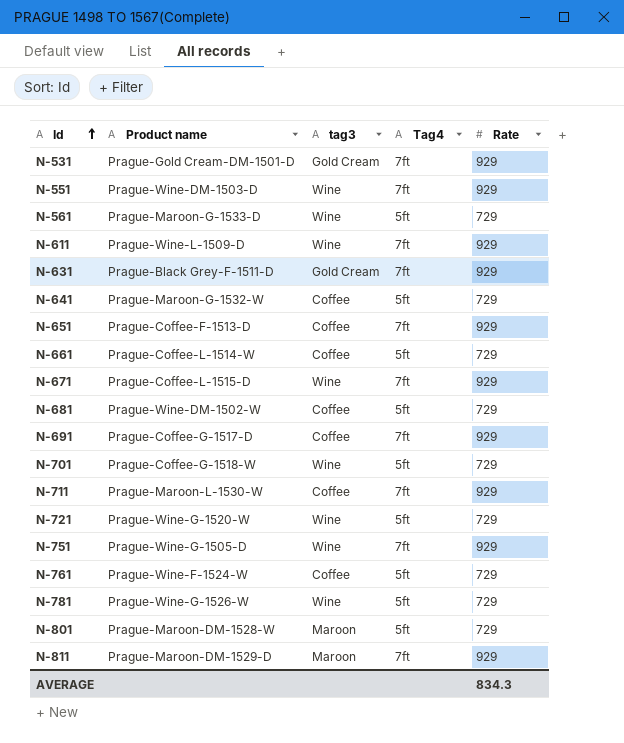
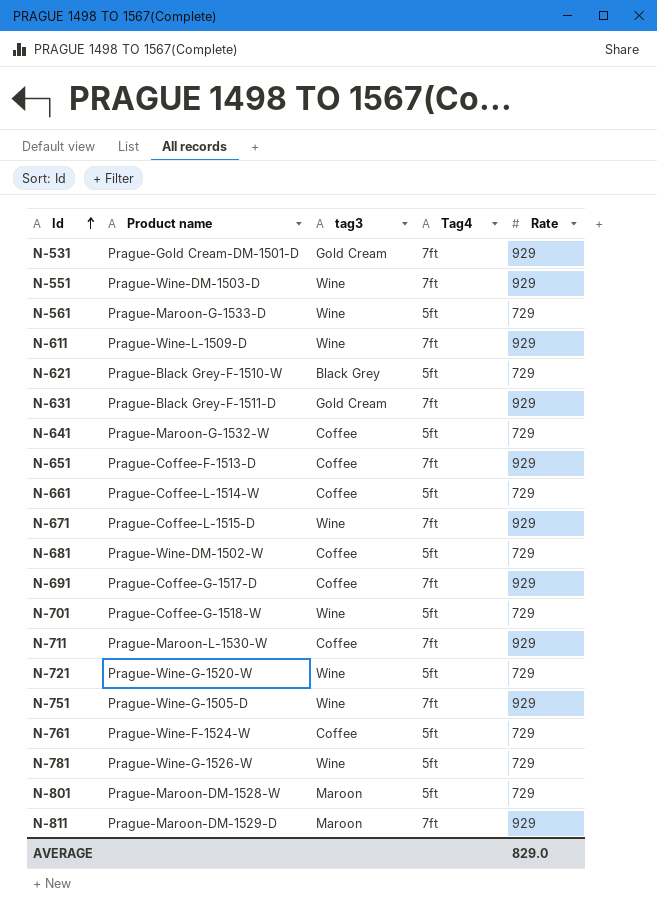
row N-621: none -> Prague-Black Grey-F-1510-W | Black Grey | 5ft | 729
AVERAGE | Rate: 834.3 -> 829.0

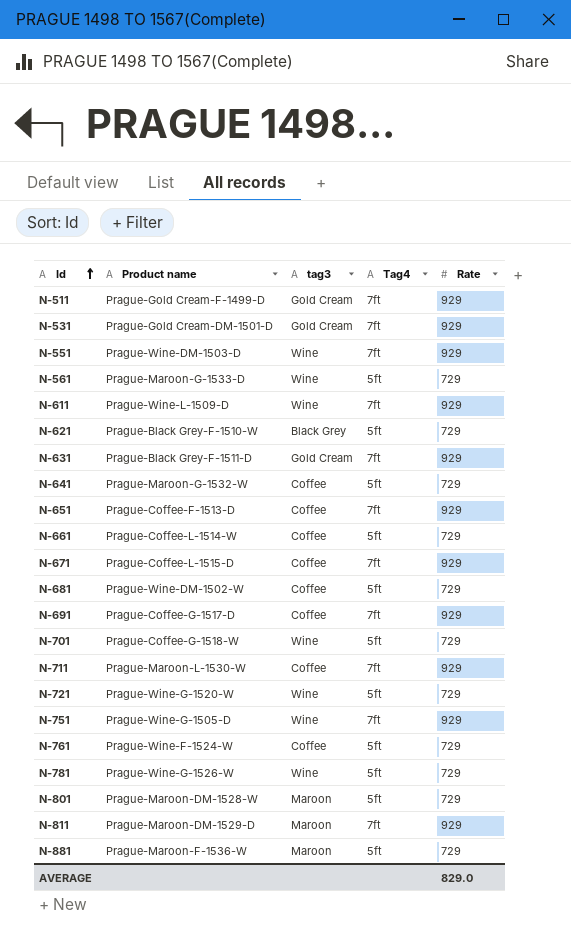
row N-511: none -> Prague-Gold Cream-F-1499-D | Gold Cream | 7ft | 929
N-671 | tag3: Wine -> Coffee
row N-881: none -> Prague-Maroon-F-1536-W | Maroon | 5ft | 729

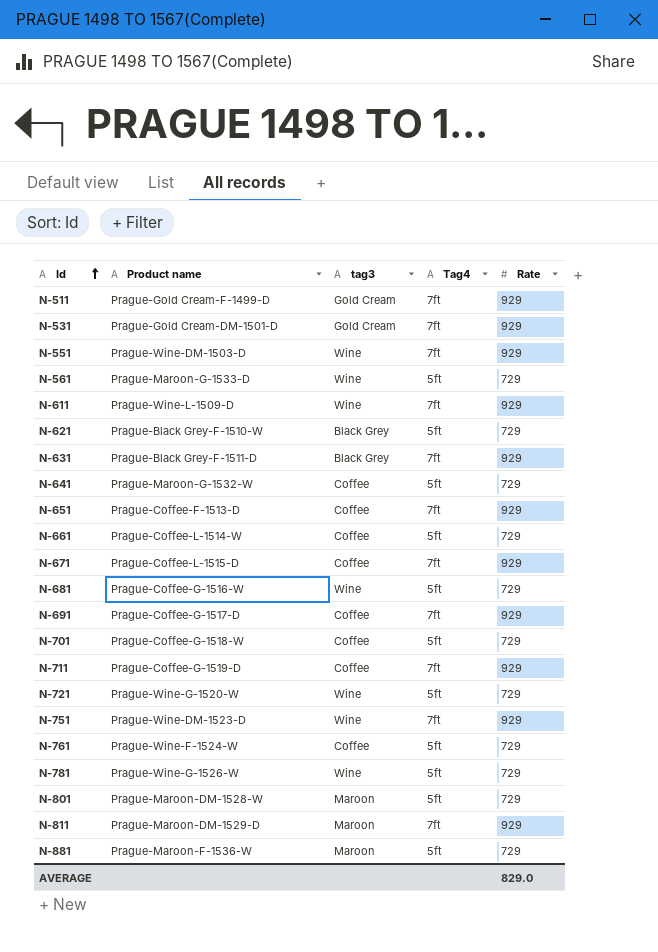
N-631 | tag3: Gold Cream -> Black Grey
N-681 | Product name: Prague-Wine-DM-1502-W -> Prague-Coffee-G-1516-W
N-681 | tag3: Coffee -> Wine
N-701 | tag3: Wine -> Coffee
N-711 | Product name: Prague-Maroon-L-1530-W -> Prague-Coffee-G-1519-D
N-751 | Product name: Prague-Wine-G-1505-D -> Prague-Wine-DM-1523-D

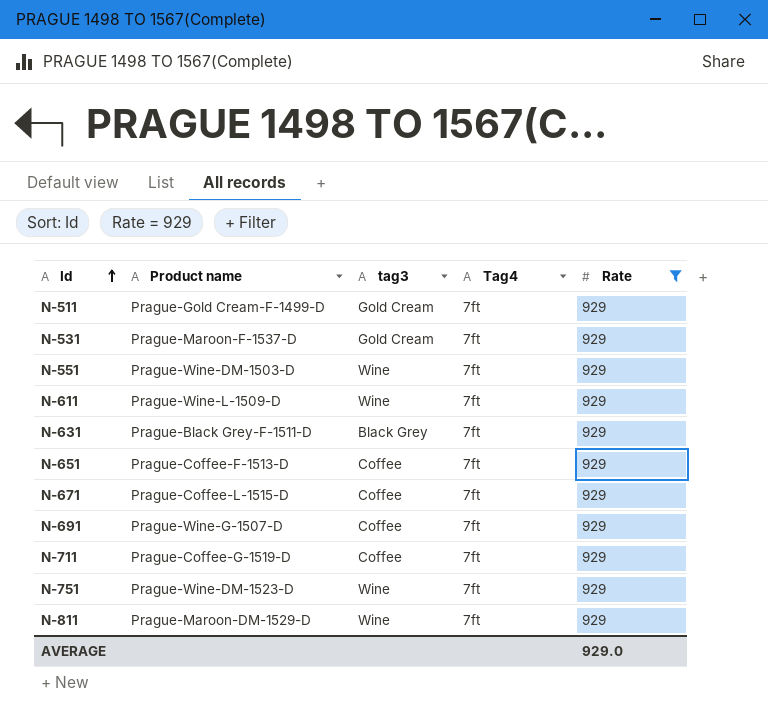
filter: none -> Rate = 929
N-531 | Product name: Prague-Gold Cream-DM-1501-D -> Prague-Maroon-F-1537-D
N-691 | Product name: Prague-Coffee-G-1517-D -> Prague-Wine-G-1507-D
N-811 | tag3: Maroon -> Wine
AVERAGE | Rate: 829.0 -> 929.0

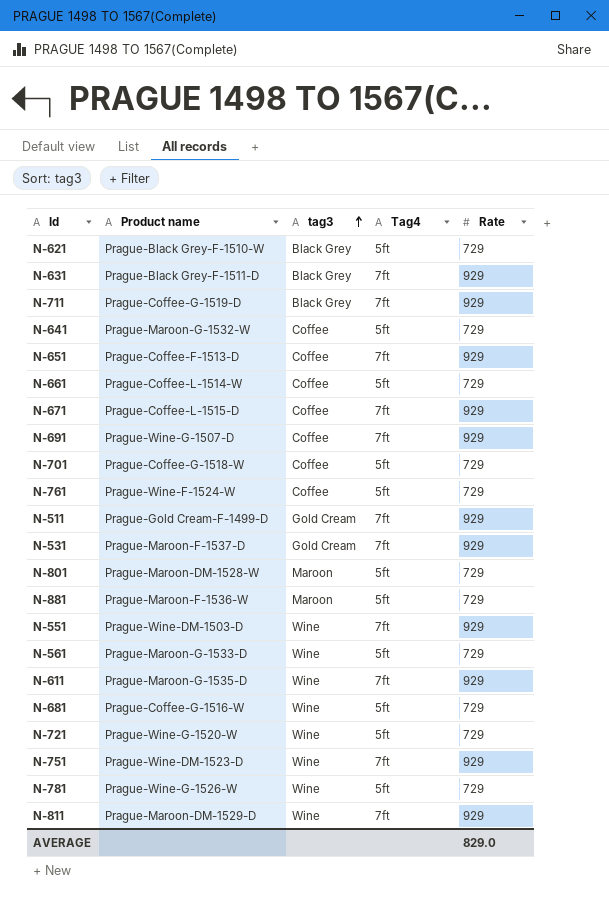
filter: Rate = 929 -> none
row order: Id ascending -> tag3 ascending
N-711 | tag3: Coffee -> Black Grey
N-611 | Product name: Prague-Wine-L-1509-D -> Prague-Maroon-G-1535-D
AVERAGE | Rate: 929.0 -> 829.0

